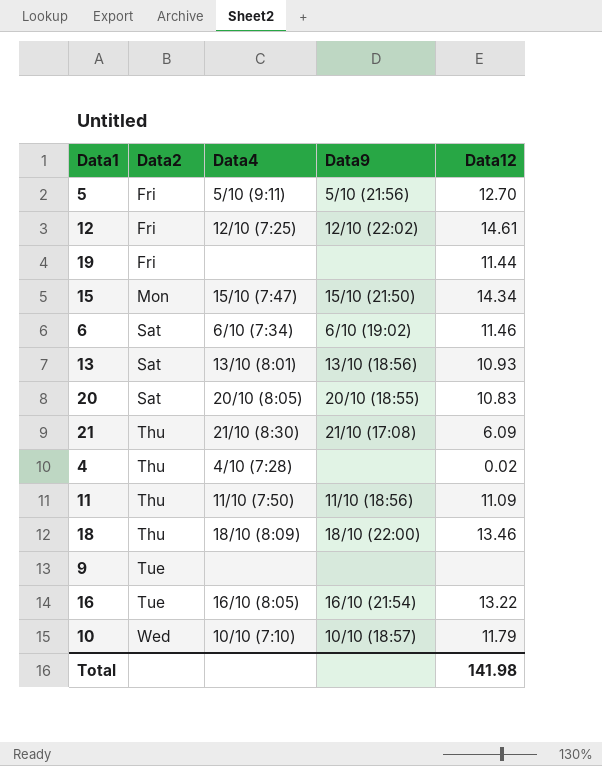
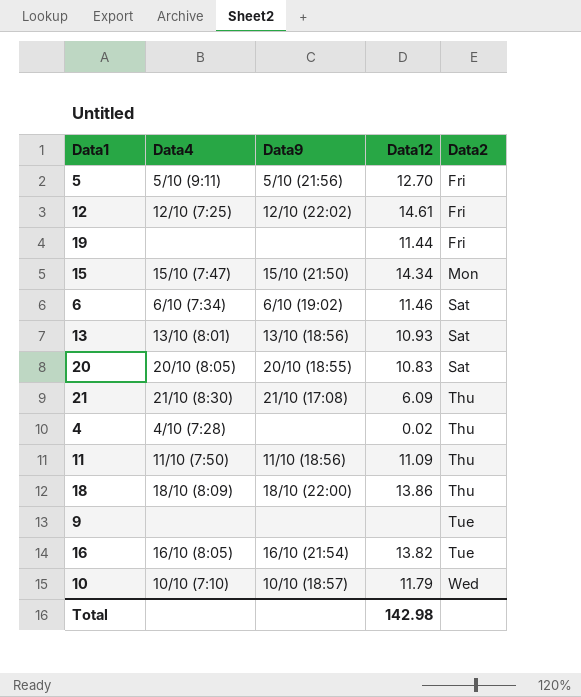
column Data2 | position: 2 -> 5
18 | Data12: 13.46 -> 13.86
16 | Data12: 13.22 -> 13.82
Total | Data12: 141.98 -> 142.98

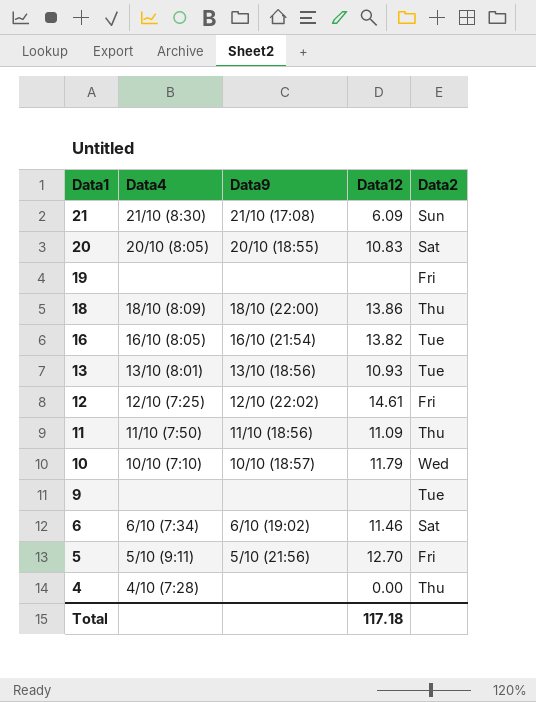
row order: Data2 ascending -> Data1 descending
row 15: 15/10 (7:47) | 15/10 (21:50) | 14.34 | Mon -> none
21 | Data2: Thu -> Sun
19 | Data12: 11.44 -> none
13 | Data2: Sat -> Tue
4 | Data12: 0.02 -> 0.00
Total | Data12: 142.98 -> 117.18

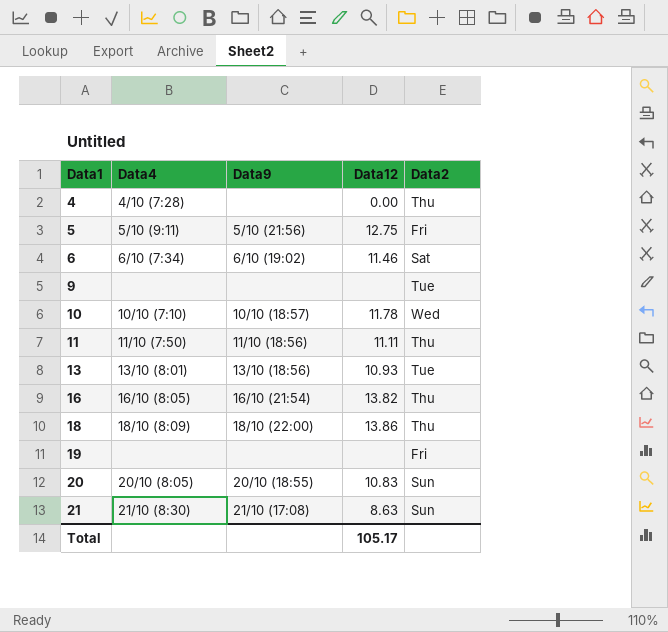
row order: Data1 descending -> Data1 ascending
row 12: 12/10 (7:25) | 12/10 (22:02) | 14.61 | Fri -> none
5 | Data12: 12.70 -> 12.75
10 | Data12: 11.79 -> 11.78
11 | Data12: 11.09 -> 11.11
16 | Data2: Tue -> Thu
20 | Data2: Sat -> Sun
21 | Data12: 6.09 -> 8.63
Total | Data12: 117.18 -> 105.17

